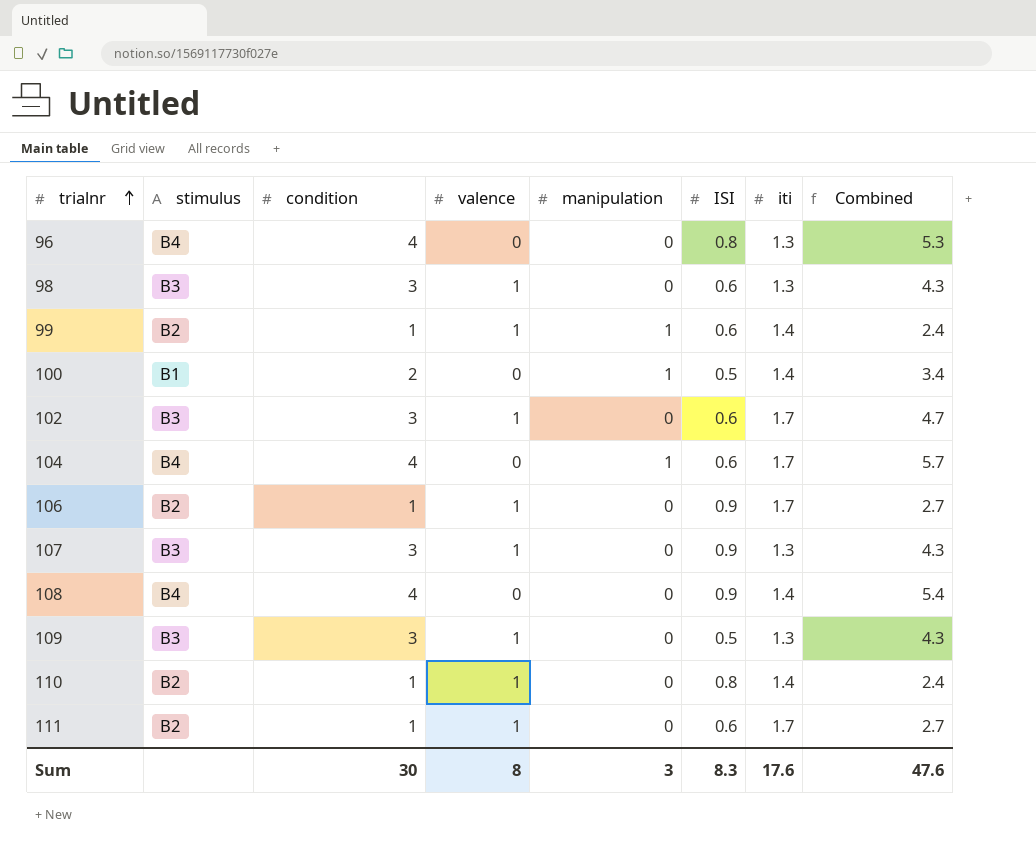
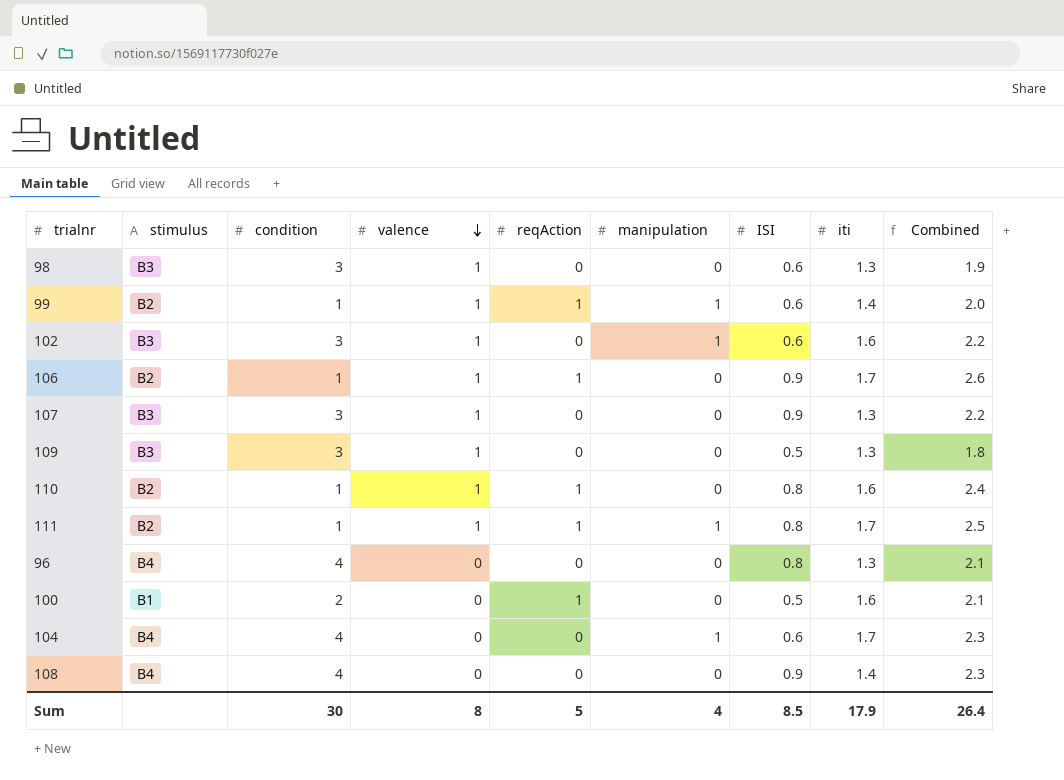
row order: trialnr ascending -> valence descending
column reqAction | position: none -> 5
column Combined | formula: [condition] + [iti] -> [ISI] + [iti]
102 | manipulation: 0 -> 1
102 | iti: 1.7 -> 1.6
110 | iti: 1.4 -> 1.6
111 | manipulation: 0 -> 1
111 | ISI: 0.6 -> 0.8
100 | manipulation: 1 -> 0
100 | iti: 1.4 -> 1.6
Sum | manipulation: 3 -> 4
Sum | ISI: 8.3 -> 8.5
Sum | iti: 17.6 -> 17.9
Sum | Combined: 47.6 -> 26.4

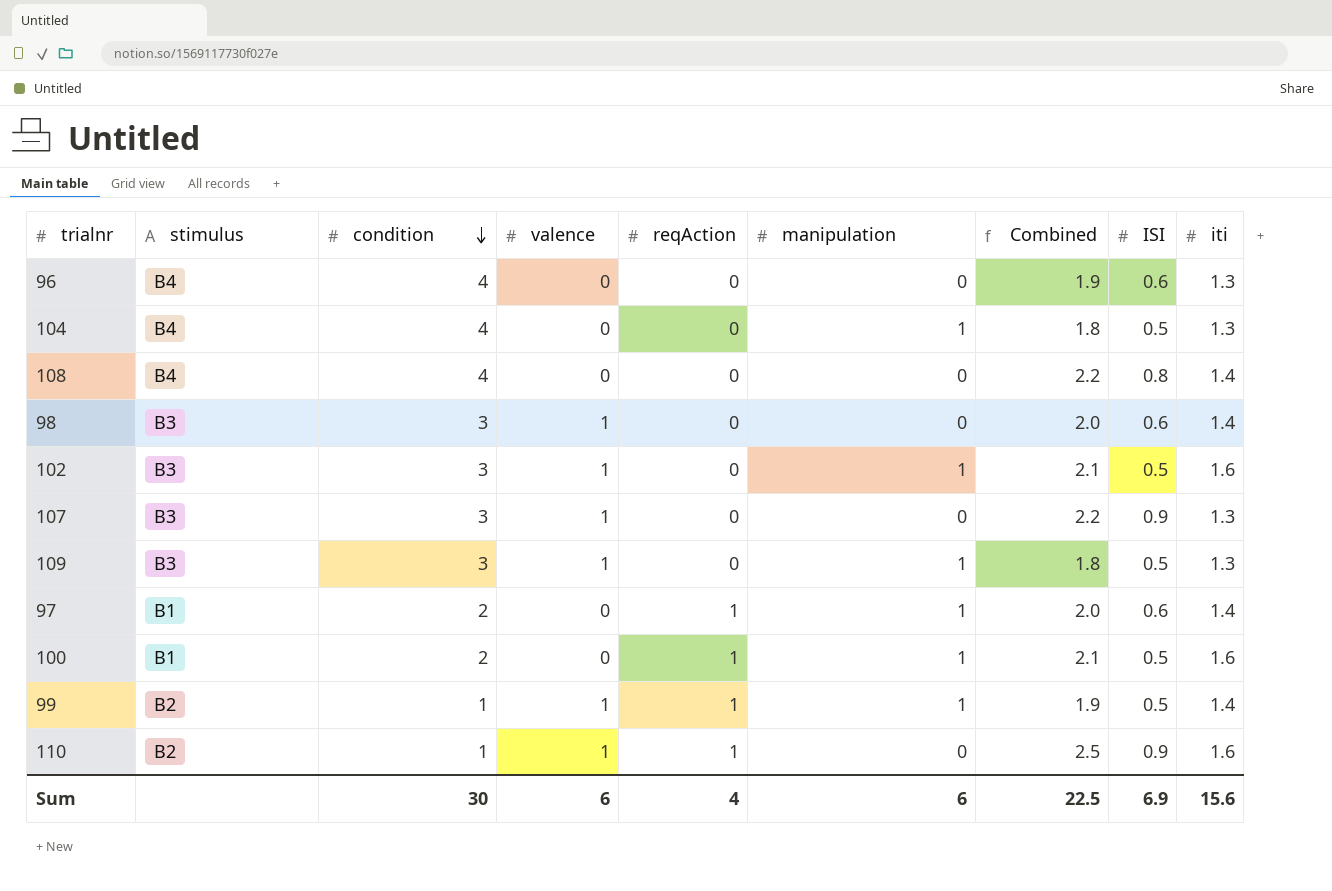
row order: valence descending -> condition descending
column Combined | position: 9 -> 7
row 106: B2 | 1 | 1 | 1 | 0 | 0.9 | 1.7 | 2.6 -> none
row 111: B2 | 1 | 1 | 1 | 1 | 0.8 | 1.7 | 2.5 -> none
96 | Combined: 2.1 -> 1.9
96 | ISI: 0.8 -> 0.6
104 | Combined: 2.3 -> 1.8
104 | ISI: 0.6 -> 0.5
104 | iti: 1.7 -> 1.3
108 | Combined: 2.3 -> 2.2
108 | ISI: 0.9 -> 0.8
98 | Combined: 1.9 -> 2.0
98 | iti: 1.3 -> 1.4
102 | Combined: 2.2 -> 2.1
102 | ISI: 0.6 -> 0.5
109 | manipulation: 0 -> 1
row 97: none -> B1 | 2 | 0 | 1 | 1 | 2.0 | 0.6 | 1.4
100 | manipulation: 0 -> 1
99 | Combined: 2.0 -> 1.9
99 | ISI: 0.6 -> 0.5
110 | Combined: 2.4 -> 2.5
110 | ISI: 0.8 -> 0.9
Sum | valence: 8 -> 6
Sum | reqAction: 5 -> 4
Sum | manipulation: 4 -> 6
Sum | Combined: 26.4 -> 22.5
Sum | ISI: 8.5 -> 6.9
Sum | iti: 17.9 -> 15.6

